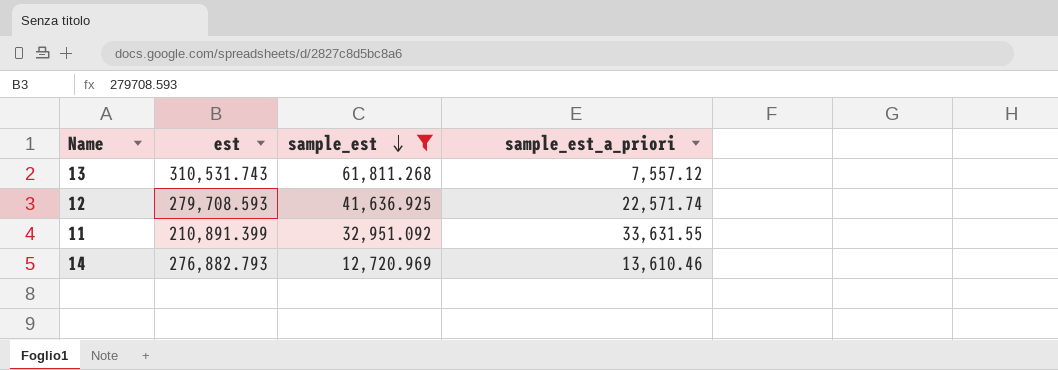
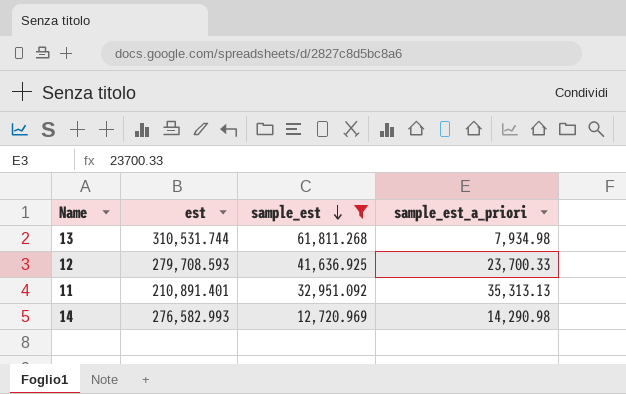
13 | est: 310,531.743 -> 310,531.744
13 | sample_est_a_priori: 7,557.12 -> 7,934.98
12 | sample_est_a_priori: 22,571.74 -> 23,700.33
11 | est: 210,891.399 -> 210,891.401
11 | sample_est_a_priori: 33,631.55 -> 35,313.13
14 | est: 276,882.793 -> 276,582.993
14 | sample_est_a_priori: 13,610.46 -> 14,290.98

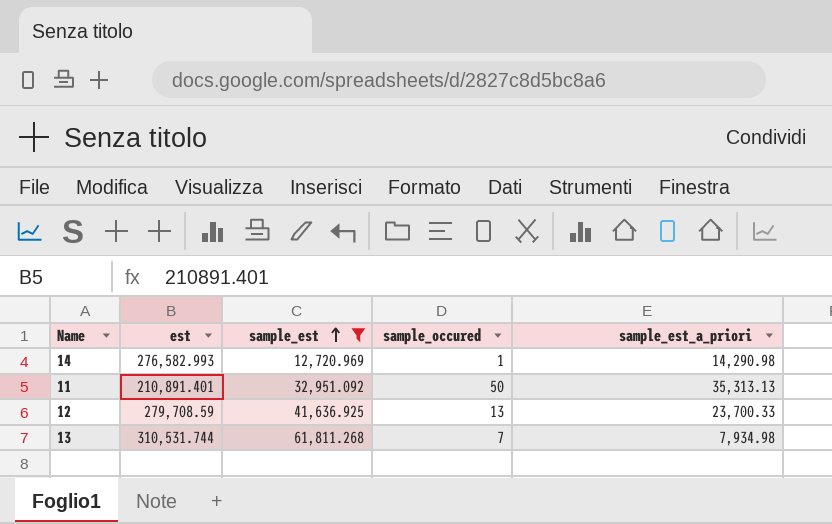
row order: sample_est descending -> sample_est ascending
column sample_occured | position: none -> 4
12 | est: 279,708.593 -> 279,708.59

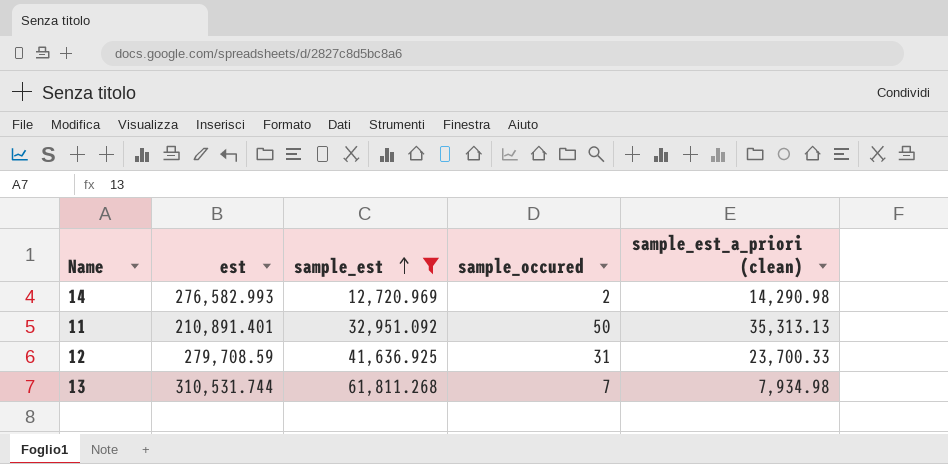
column name: sample_est_a_priori -> sample_est_a_priori (clean)
14 | sample_occured: 1 -> 2
12 | sample_occured: 13 -> 31

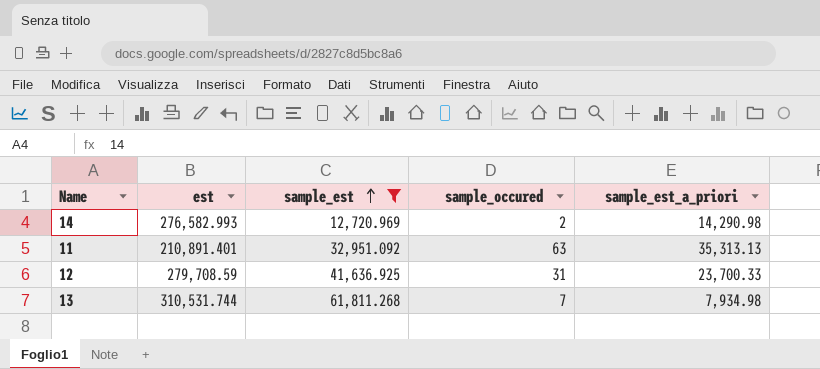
column name: sample_est_a_priori (clean) -> sample_est_a_priori
11 | sample_occured: 50 -> 63

